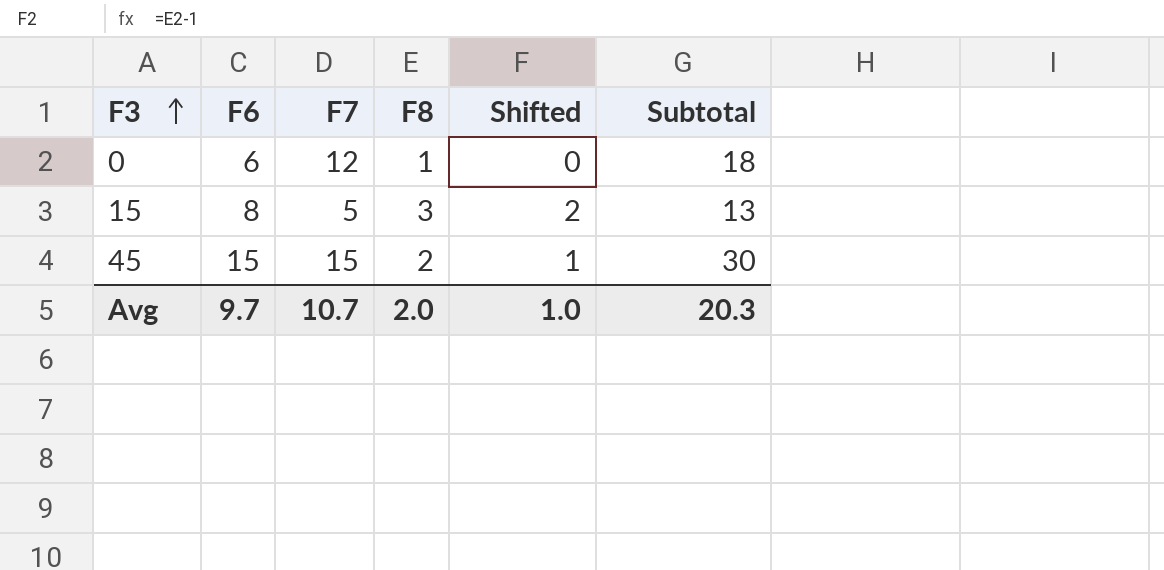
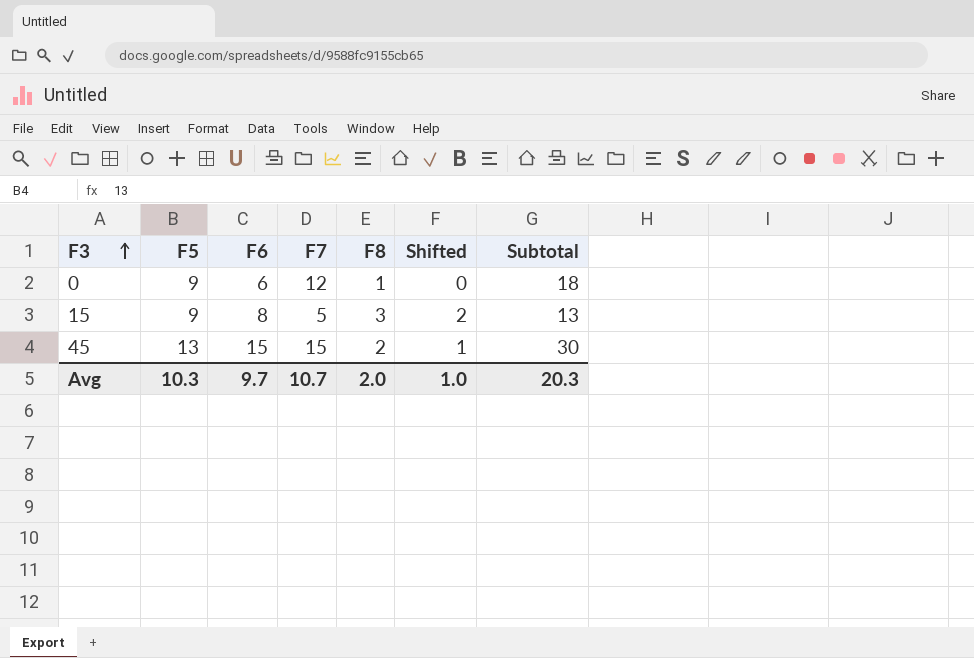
column F5 | position: none -> 2

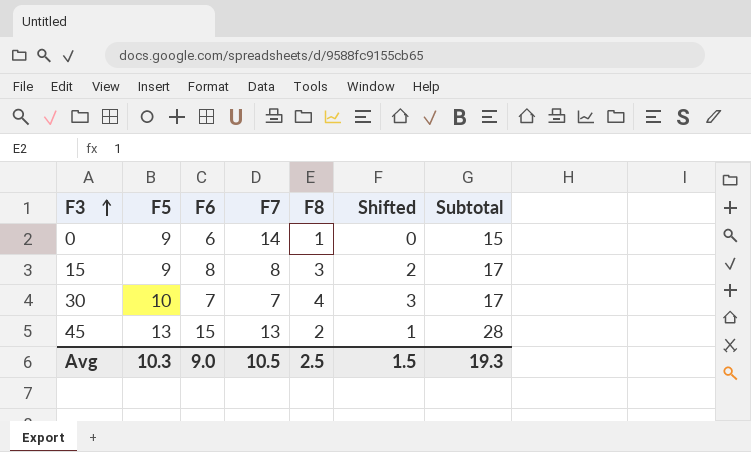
column Subtotal | formula: [F6] + [F7] -> [F5] + [F6]
0 | F7: 12 -> 14
15 | F7: 5 -> 8
row 30: none -> 10 | 7 | 7 | 4 | 3 | 17
45 | F7: 15 -> 13
Avg | F6: 9.7 -> 9.0
Avg | F7: 10.7 -> 10.5
Avg | F8: 2.0 -> 2.5
Avg | Shifted: 1.0 -> 1.5
Avg | Subtotal: 20.3 -> 19.3

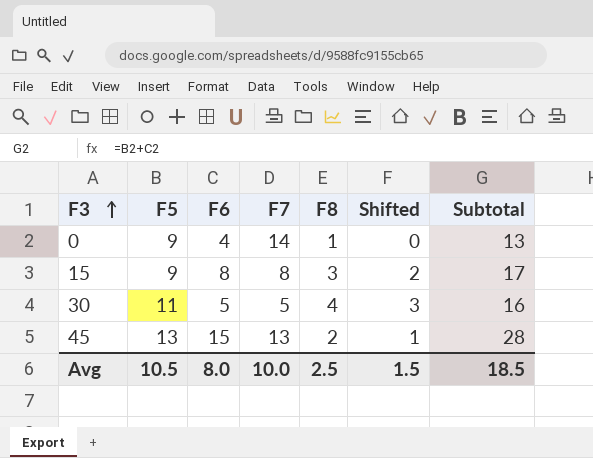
0 | F6: 6 -> 4
0 | Subtotal: 15 -> 13
30 | F5: 10 -> 11
30 | F6: 7 -> 5
30 | F7: 7 -> 5
30 | Subtotal: 17 -> 16
Avg | F5: 10.3 -> 10.5
Avg | F6: 9.0 -> 8.0
Avg | F7: 10.5 -> 10.0
Avg | Subtotal: 19.3 -> 18.5

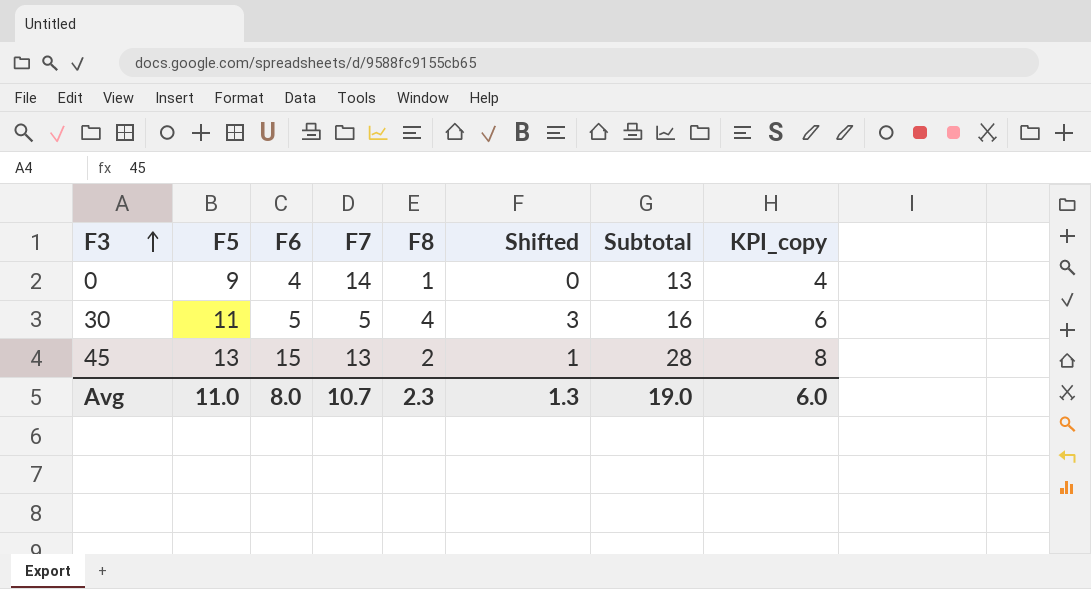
column KPI_copy | formula: none -> [F5] - 5
row 15: 9 | 8 | 8 | 3 | 2 | 17 -> none
Avg | F5: 10.5 -> 11.0
Avg | F7: 10.0 -> 10.7
Avg | F8: 2.5 -> 2.3
Avg | Shifted: 1.5 -> 1.3
Avg | Subtotal: 18.5 -> 19.0

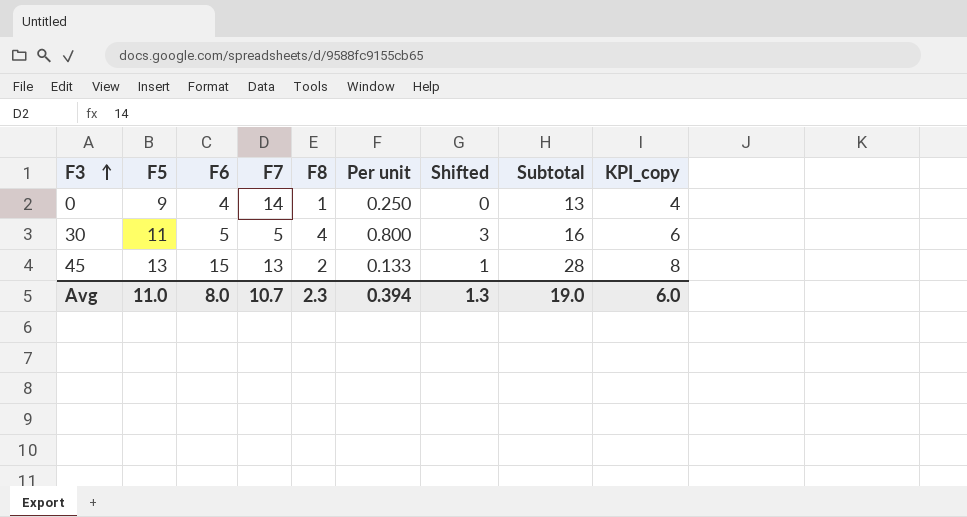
column Per unit | formula: none -> [F8] / [F6]

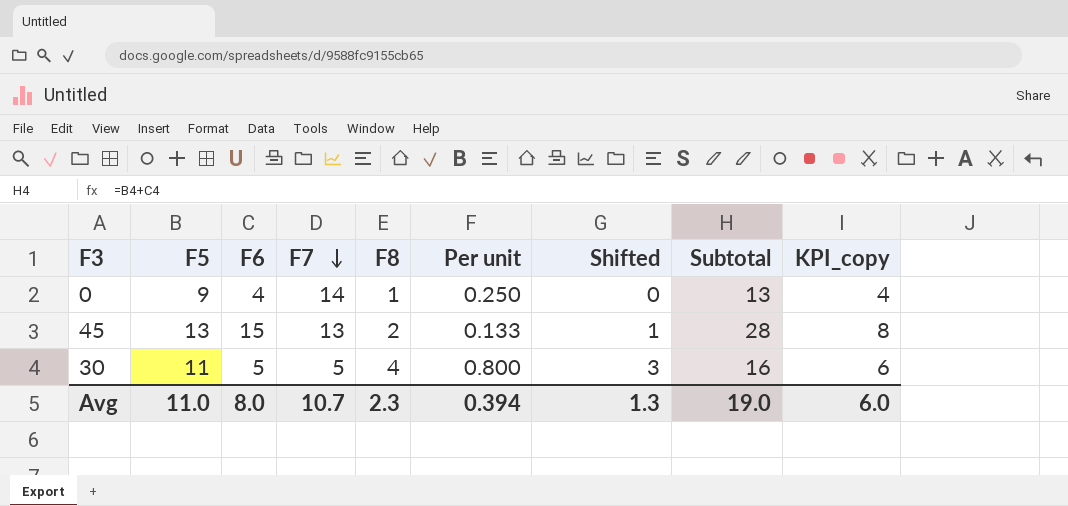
row order: F3 ascending -> F7 descending

